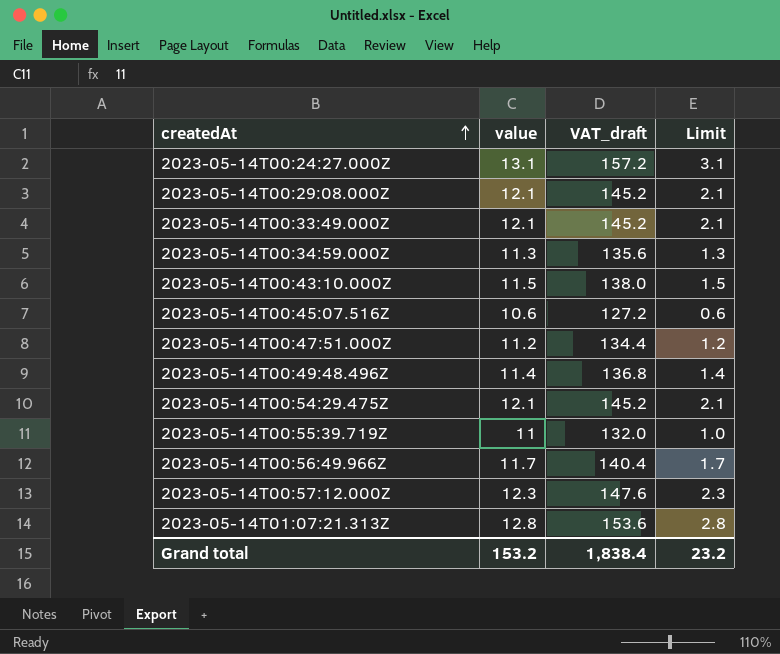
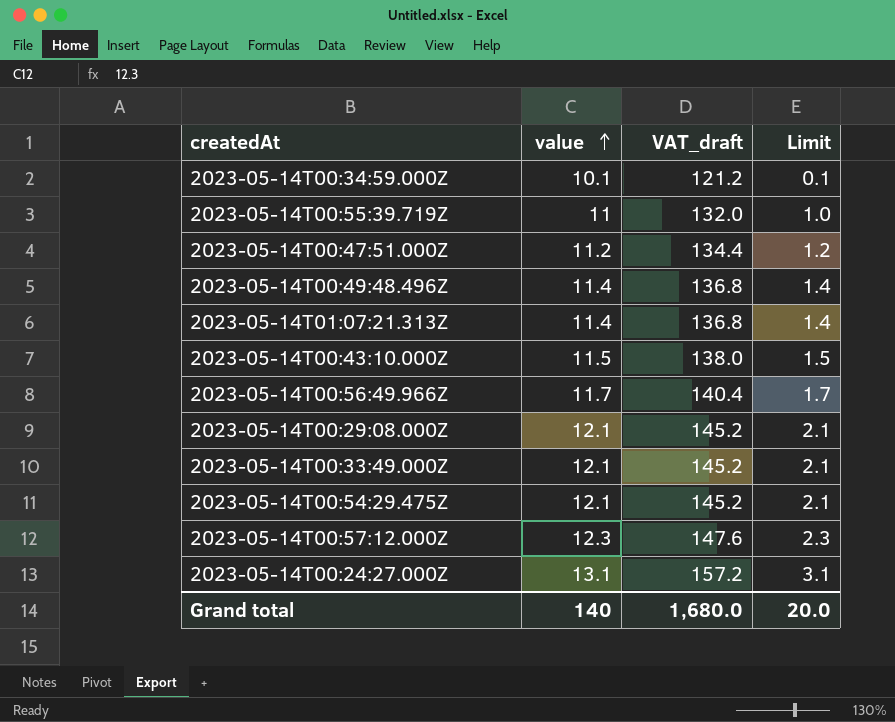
row order: createdAt ascending -> value ascending
row 2023-05-14T00:45:07.516Z: 10.6 | 127.2 | 0.6 -> none
2023-05-14T00:34:59.000Z | value: 11.3 -> 10.1
2023-05-14T00:34:59.000Z | VAT_draft: 135.6 -> 121.2
2023-05-14T00:34:59.000Z | Limit: 1.3 -> 0.1
2023-05-14T01:07:21.313Z | value: 12.8 -> 11.4
2023-05-14T01:07:21.313Z | VAT_draft: 153.6 -> 136.8
2023-05-14T01:07:21.313Z | Limit: 2.8 -> 1.4
Grand total | value: 153.2 -> 140
Grand total | VAT_draft: 1,838.4 -> 1,680.0
Grand total | Limit: 23.2 -> 20.0

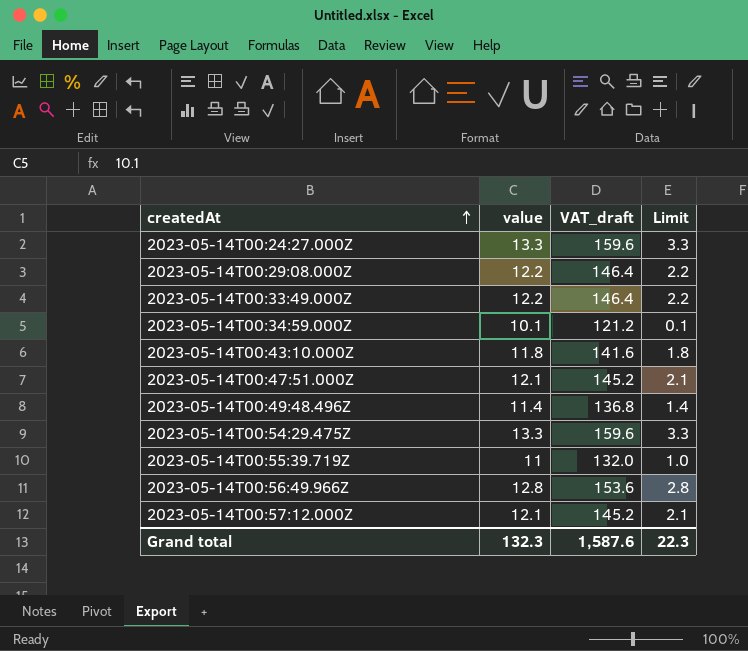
row order: value ascending -> createdAt ascending
row 2023-05-14T01:07:21.313Z: 11.4 | 136.8 | 1.4 -> none
2023-05-14T00:24:27.000Z | value: 13.1 -> 13.3
2023-05-14T00:24:27.000Z | VAT_draft: 157.2 -> 159.6
2023-05-14T00:24:27.000Z | Limit: 3.1 -> 3.3
2023-05-14T00:29:08.000Z | value: 12.1 -> 12.2
2023-05-14T00:29:08.000Z | VAT_draft: 145.2 -> 146.4
2023-05-14T00:29:08.000Z | Limit: 2.1 -> 2.2
2023-05-14T00:33:49.000Z | value: 12.1 -> 12.2
2023-05-14T00:33:49.000Z | VAT_draft: 145.2 -> 146.4
2023-05-14T00:33:49.000Z | Limit: 2.1 -> 2.2
2023-05-14T00:43:10.000Z | value: 11.5 -> 11.8
2023-05-14T00:43:10.000Z | VAT_draft: 138.0 -> 141.6
2023-05-14T00:43:10.000Z | Limit: 1.5 -> 1.8
2023-05-14T00:47:51.000Z | value: 11.2 -> 12.1
2023-05-14T00:47:51.000Z | VAT_draft: 134.4 -> 145.2
2023-05-14T00:47:51.000Z | Limit: 1.2 -> 2.1
2023-05-14T00:54:29.475Z | value: 12.1 -> 13.3
2023-05-14T00:54:29.475Z | VAT_draft: 145.2 -> 159.6
2023-05-14T00:54:29.475Z | Limit: 2.1 -> 3.3
2023-05-14T00:56:49.966Z | value: 11.7 -> 12.8
2023-05-14T00:56:49.966Z | VAT_draft: 140.4 -> 153.6
2023-05-14T00:56:49.966Z | Limit: 1.7 -> 2.8
2023-05-14T00:57:12.000Z | value: 12.3 -> 12.1
2023-05-14T00:57:12.000Z | VAT_draft: 147.6 -> 145.2
2023-05-14T00:57:12.000Z | Limit: 2.3 -> 2.1
Grand total | value: 140 -> 132.3
Grand total | VAT_draft: 1,680.0 -> 1,587.6
Grand total | Limit: 20.0 -> 22.3

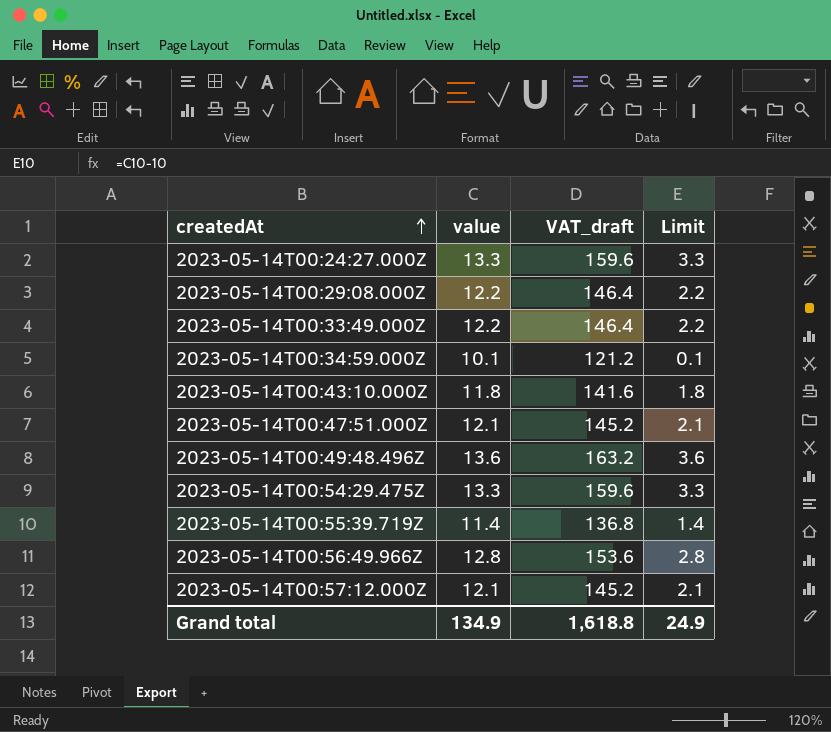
2023-05-14T00:49:48.496Z | value: 11.4 -> 13.6
2023-05-14T00:49:48.496Z | VAT_draft: 136.8 -> 163.2
2023-05-14T00:49:48.496Z | Limit: 1.4 -> 3.6
2023-05-14T00:55:39.719Z | value: 11 -> 11.4
2023-05-14T00:55:39.719Z | VAT_draft: 132.0 -> 136.8
2023-05-14T00:55:39.719Z | Limit: 1.0 -> 1.4
Grand total | value: 132.3 -> 134.9
Grand total | VAT_draft: 1,587.6 -> 1,618.8
Grand total | Limit: 22.3 -> 24.9

